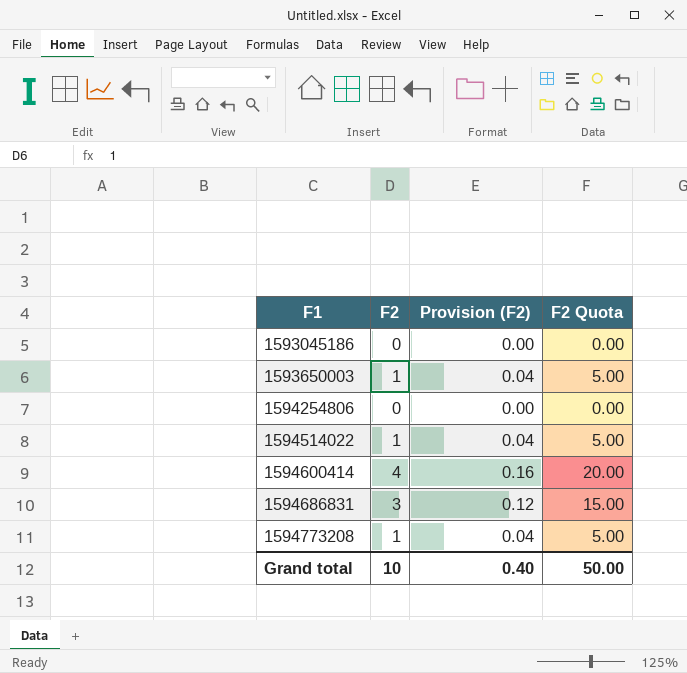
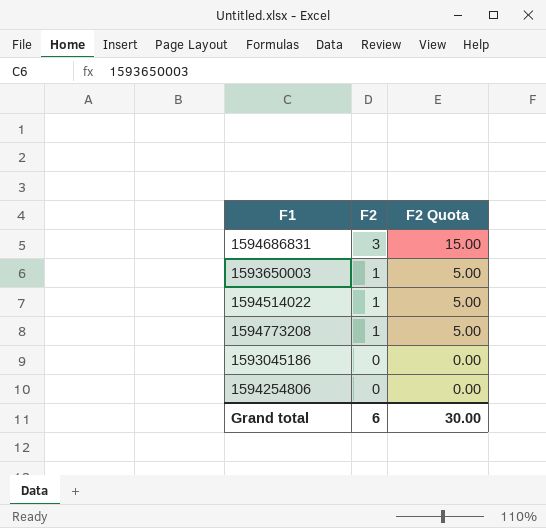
row order: F1 ascending -> F2 descending
column Provision (F2) | formula: [F2] * 0.04 -> none
row 1594600414: 4 | 0.16 | 20.00 -> none
Grand total | F2: 10 -> 6
Grand total | F2 Quota: 50.00 -> 30.00

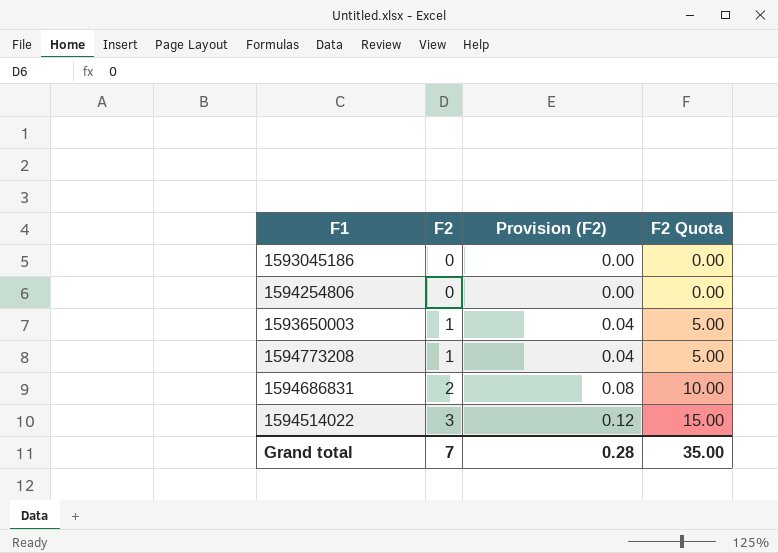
row order: F2 descending -> F2 ascending
column Provision (F2) | formula: none -> [F2] * 0.04
1594686831 | F2: 3 -> 2
1594686831 | F2 Quota: 15.00 -> 10.00
1594514022 | F2: 1 -> 3
1594514022 | F2 Quota: 5.00 -> 15.00
Grand total | F2: 6 -> 7
Grand total | F2 Quota: 30.00 -> 35.00

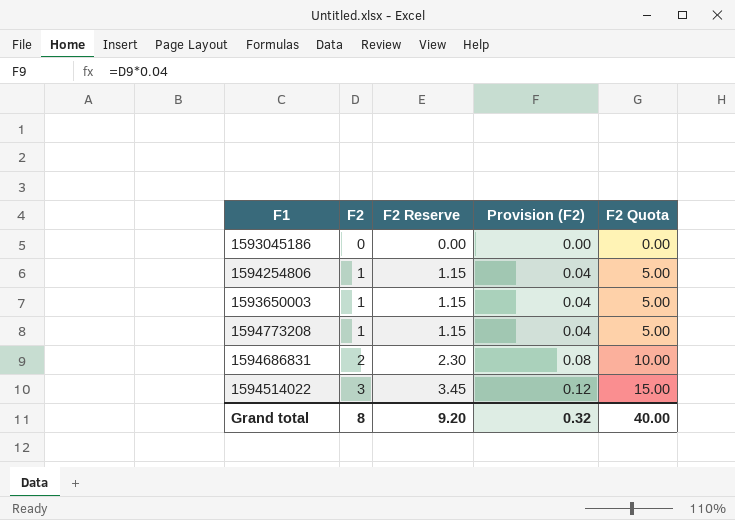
column F2 Reserve | formula: none -> [F2] * 1.15
1594254806 | F2: 0 -> 1
1594254806 | Provision (F2): 0.00 -> 0.04
1594254806 | F2 Quota: 0.00 -> 5.00
Grand total | F2: 7 -> 8
Grand total | Provision (F2): 0.28 -> 0.32
Grand total | F2 Quota: 35.00 -> 40.00

